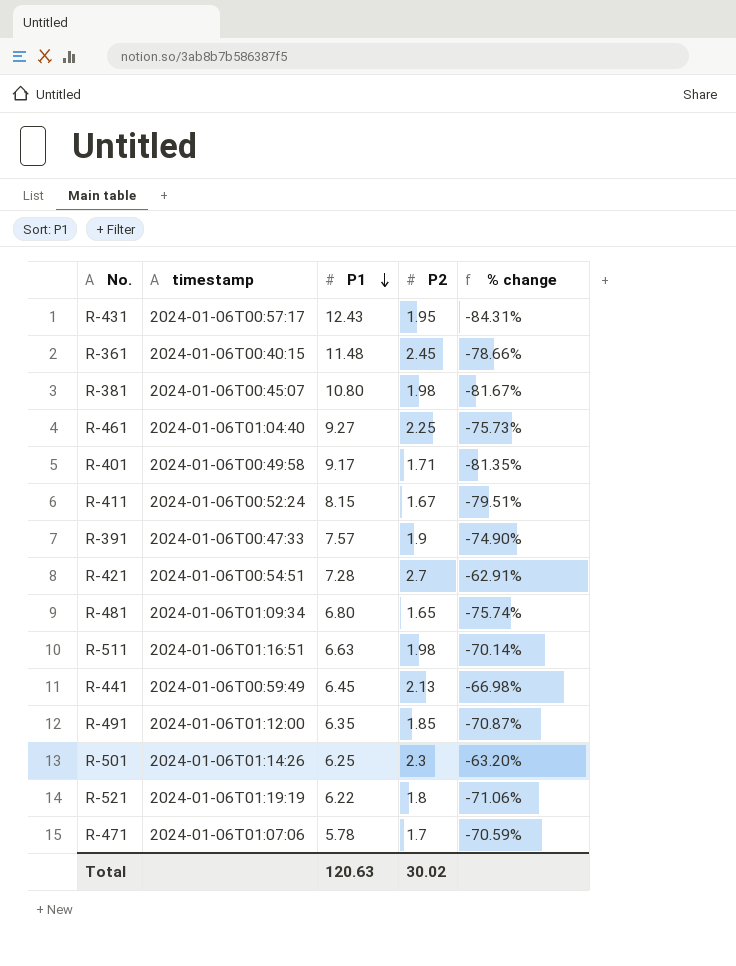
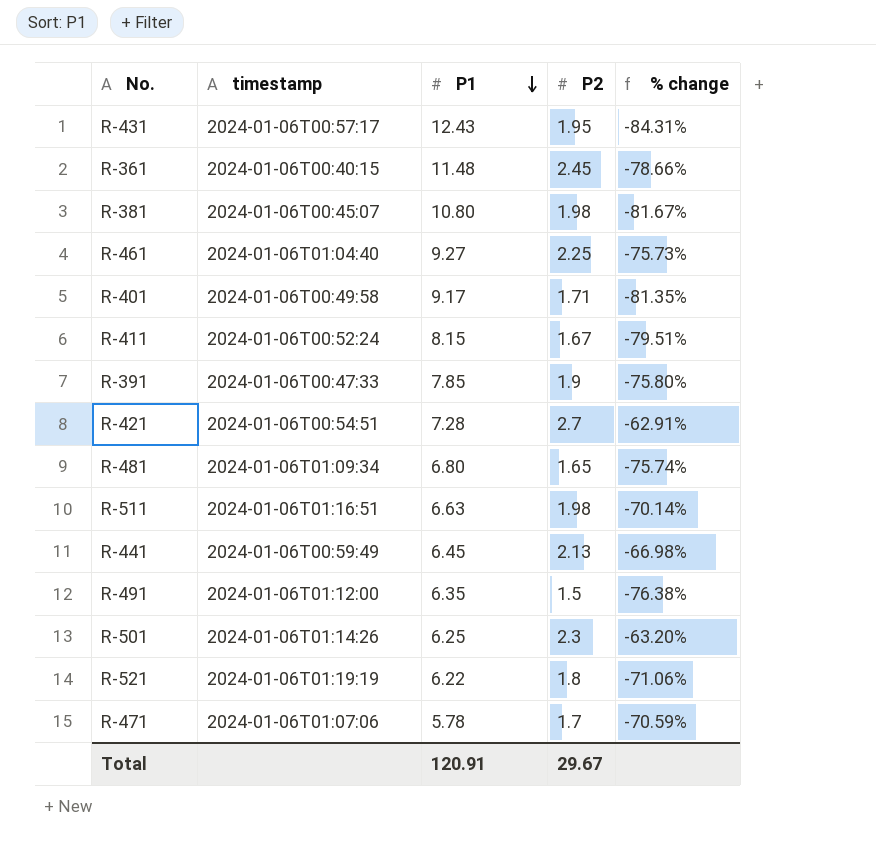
R-391 | P1: 7.57 -> 7.85
R-391 | % change: -74.90% -> -75.80%
R-491 | P2: 1.85 -> 1.5
R-491 | % change: -70.87% -> -76.38%
Total | P1: 120.63 -> 120.91
Total | P2: 30.02 -> 29.67

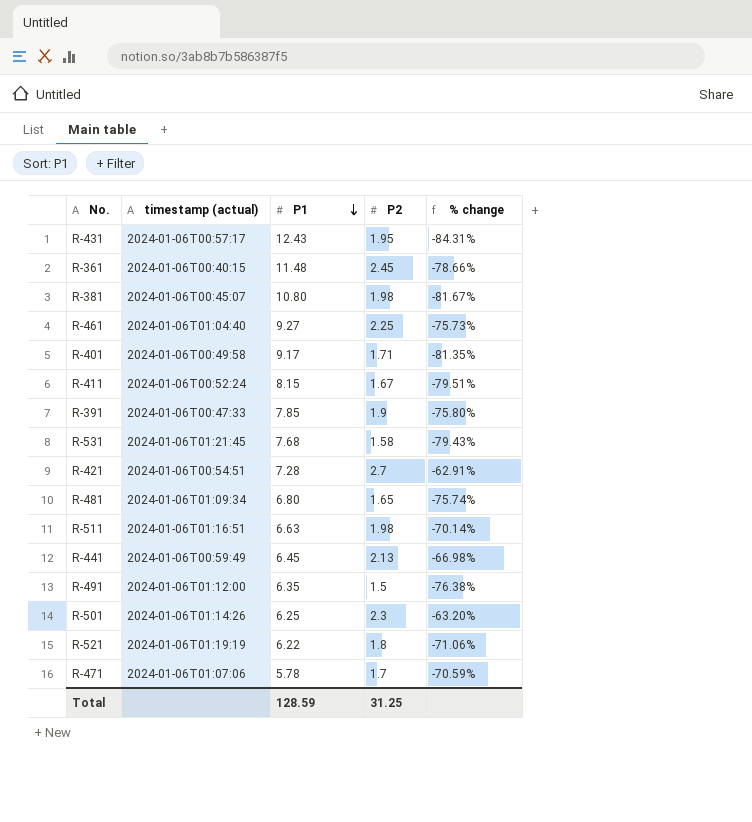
column name: timestamp -> timestamp (actual)
row R-531: none -> 2024-01-06T01:21:45 | 7.68 | 1.58 | -79.43%
Total | P1: 120.91 -> 128.59
Total | P2: 29.67 -> 31.25

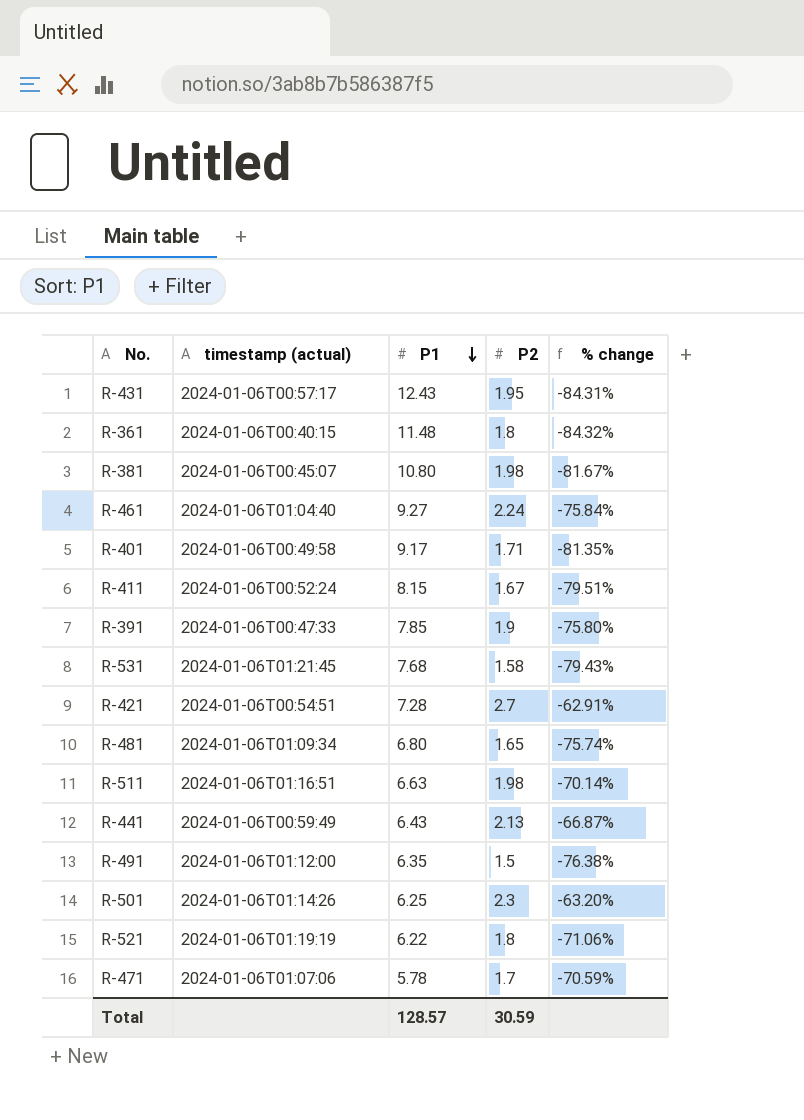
R-361 | P2: 2.45 -> 1.8
R-361 | % change: -78.66% -> -84.32%
R-461 | P2: 2.25 -> 2.24
R-461 | % change: -75.73% -> -75.84%
R-441 | P1: 6.45 -> 6.43
R-441 | % change: -66.98% -> -66.87%
Total | P1: 128.59 -> 128.57
Total | P2: 31.25 -> 30.59

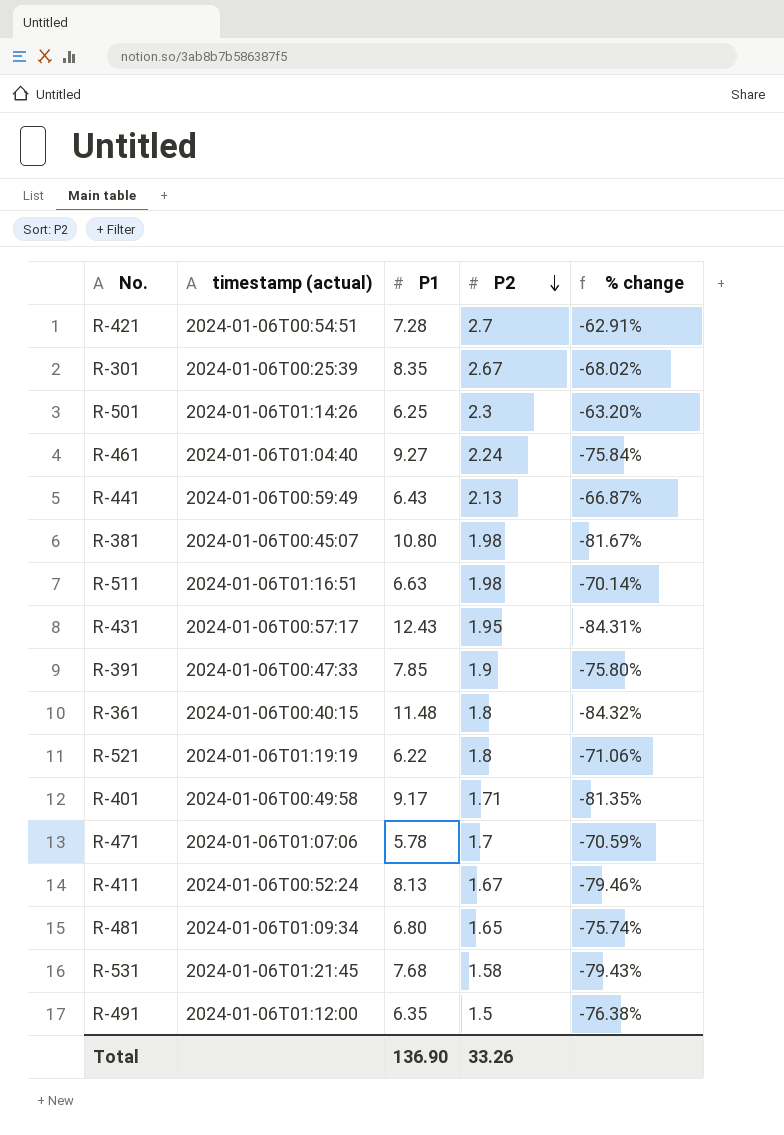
row order: P1 descending -> P2 descending
row R-301: none -> 2024-01-06T00:25:39 | 8.35 | 2.67 | -68.02%
R-411 | P1: 8.15 -> 8.13
R-411 | % change: -79.51% -> -79.46%
Total | P1: 128.57 -> 136.90
Total | P2: 30.59 -> 33.26

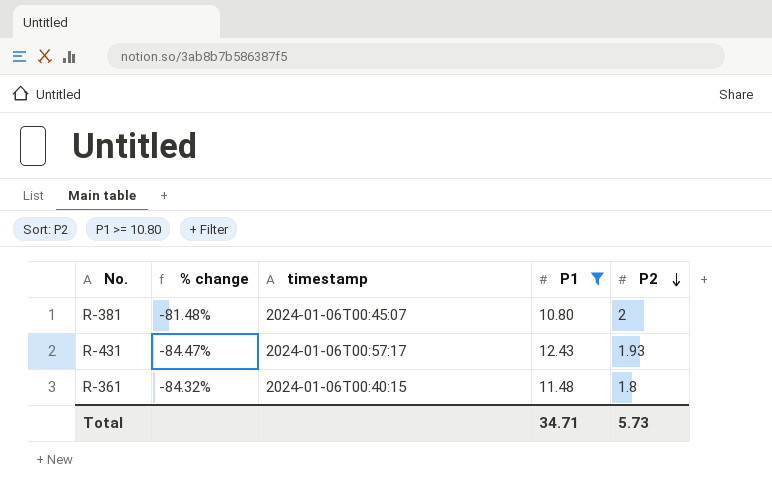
filter: none -> P1 >= 10.80
column % change | position: 5 -> 2
column name: timestamp (actual) -> timestamp
R-381 | % change: -81.67% -> -81.48%
R-381 | P2: 1.98 -> 2
R-431 | % change: -84.31% -> -84.47%
R-431 | P2: 1.95 -> 1.93
Total | P1: 136.90 -> 34.71
Total | P2: 33.26 -> 5.73

